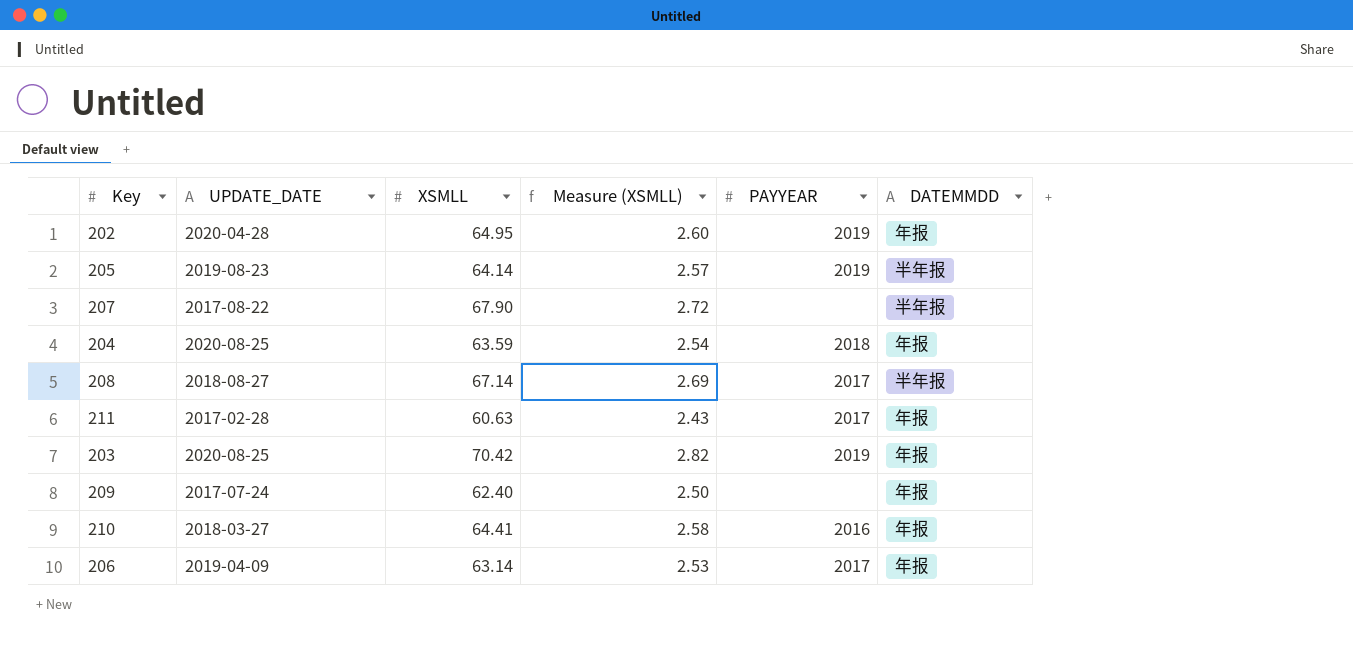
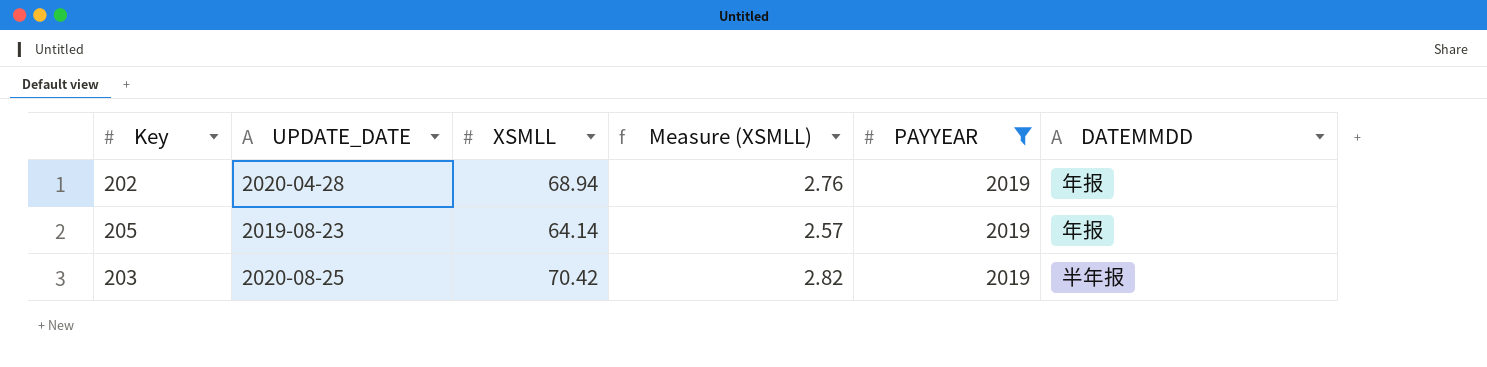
filter: none -> PAYYEAR = 2019
202 | XSMLL: 64.95 -> 68.94
202 | Measure (XSMLL): 2.60 -> 2.76
205 | DATEMMDD: 半年报 -> 年报
203 | DATEMMDD: 年报 -> 半年报

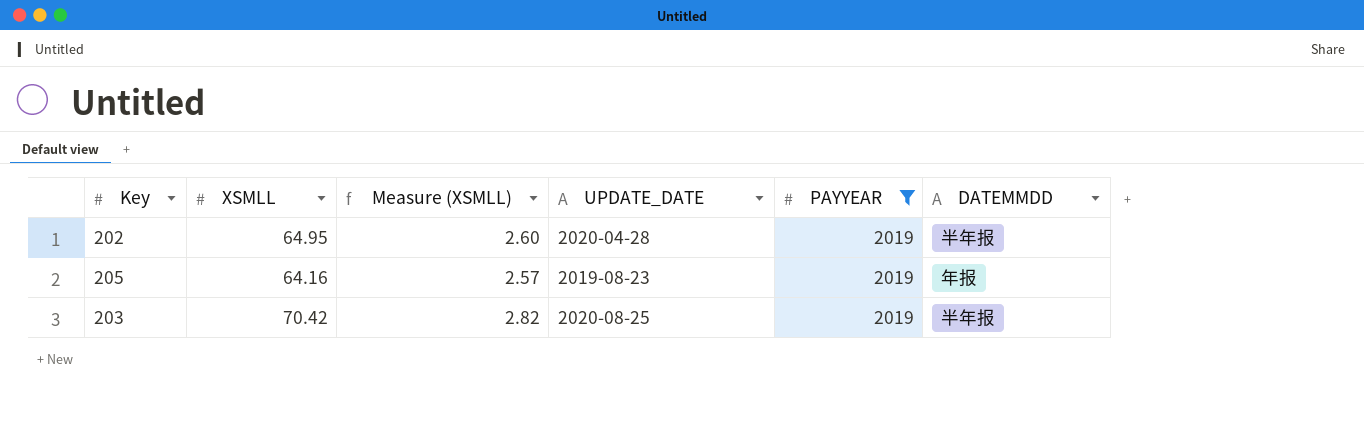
column UPDATE_DATE | position: 2 -> 4
202 | XSMLL: 68.94 -> 64.95
202 | Measure (XSMLL): 2.76 -> 2.60
202 | DATEMMDD: 年报 -> 半年报
205 | XSMLL: 64.14 -> 64.16

